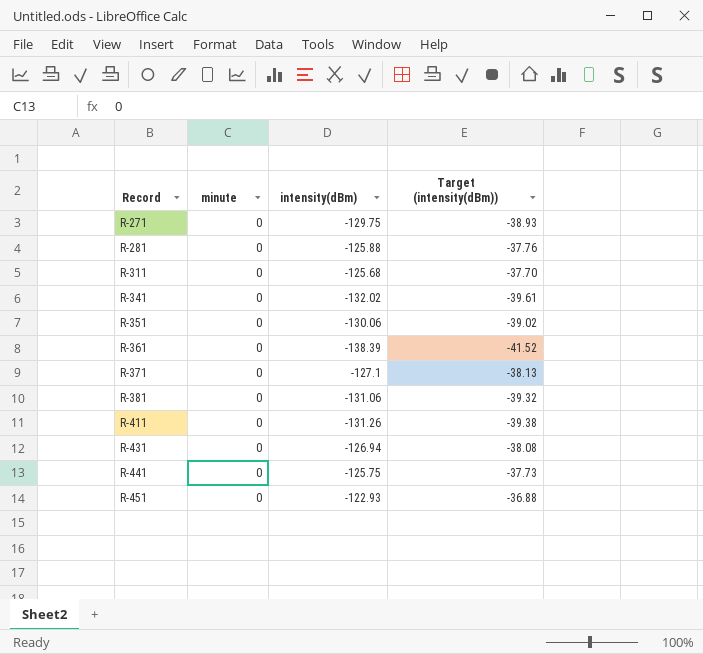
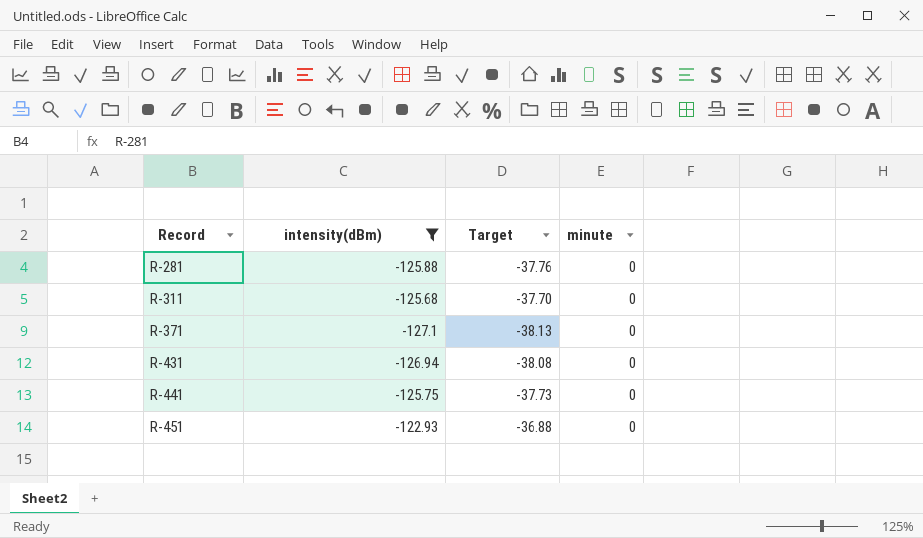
filter: none -> intensity(dBm) >= -127.1
column name: Target (intensity(dBm)) -> Target
column minute | position: 2 -> 4

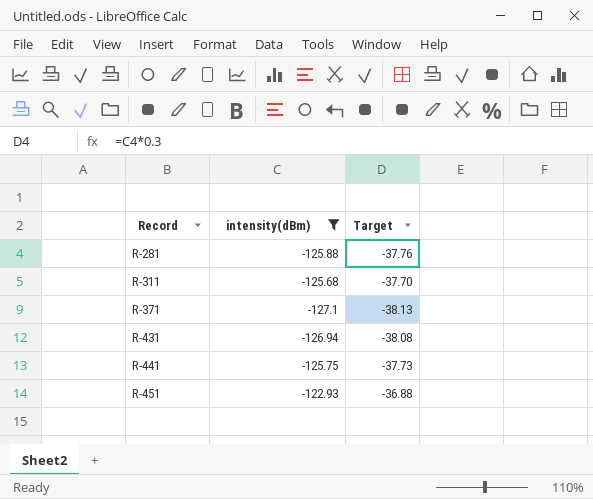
column minute | position: 4 -> none

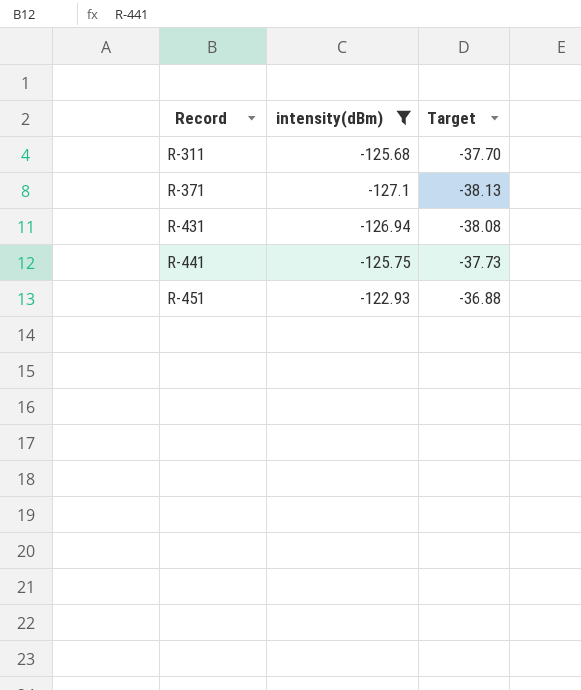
row R-281: -125.88 | -37.76 -> none

